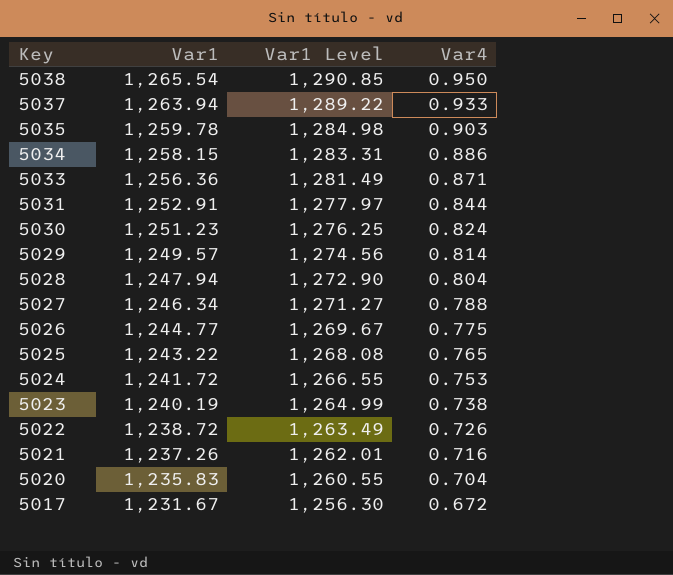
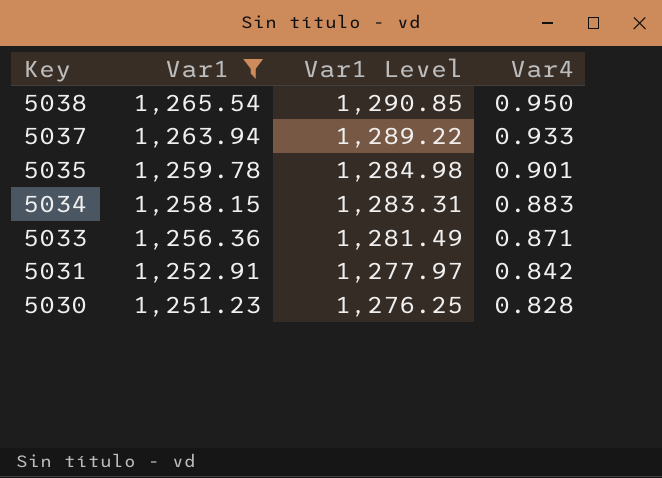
filter: none -> Var1 >= 1,251.23
5035 | Var4: 0.903 -> 0.901
5034 | Var4: 0.886 -> 0.883
5031 | Var4: 0.844 -> 0.842
5030 | Var4: 0.824 -> 0.828

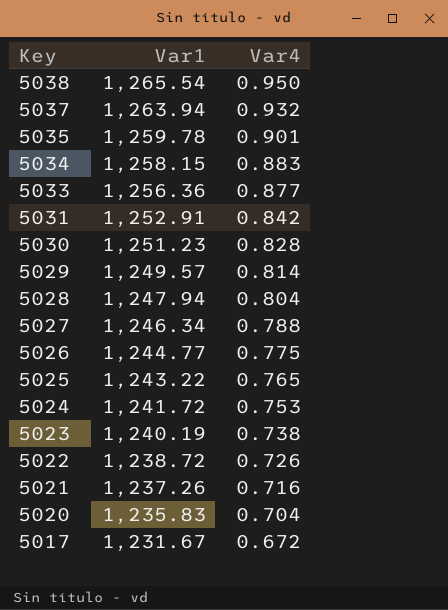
filter: Var1 >= 1,251.23 -> none
column Var1 Level | formula: [Var1] * 1.02 -> none
5037 | Var4: 0.933 -> 0.932
5033 | Var4: 0.871 -> 0.877

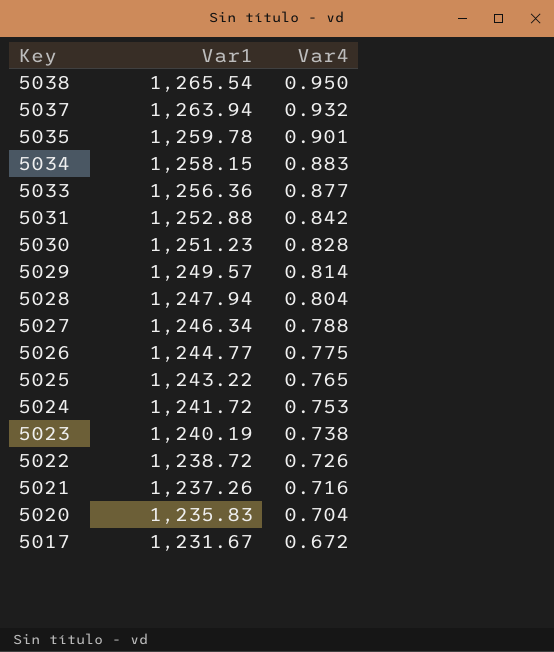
5031 | Var1: 1,252.91 -> 1,252.88

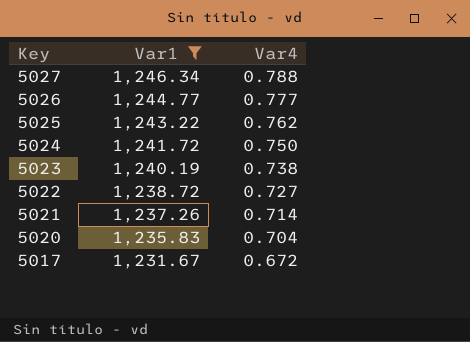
filter: none -> Var1 <= 1,246.34
5026 | Var4: 0.775 -> 0.777
5025 | Var4: 0.765 -> 0.762
5024 | Var4: 0.753 -> 0.750
5022 | Var4: 0.726 -> 0.727
5021 | Var4: 0.716 -> 0.714

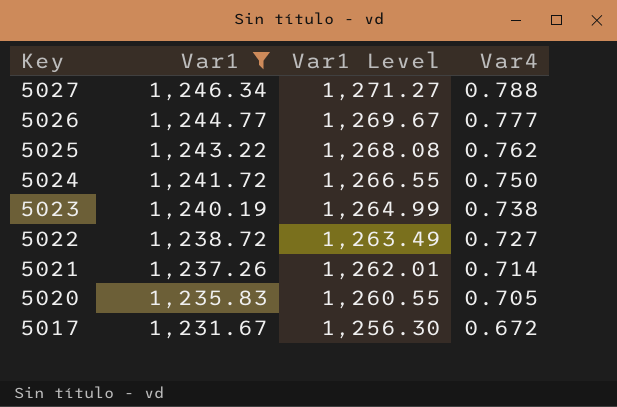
column Var1 Level | formula: none -> [Var1] * 1.02
5020 | Var4: 0.704 -> 0.705

